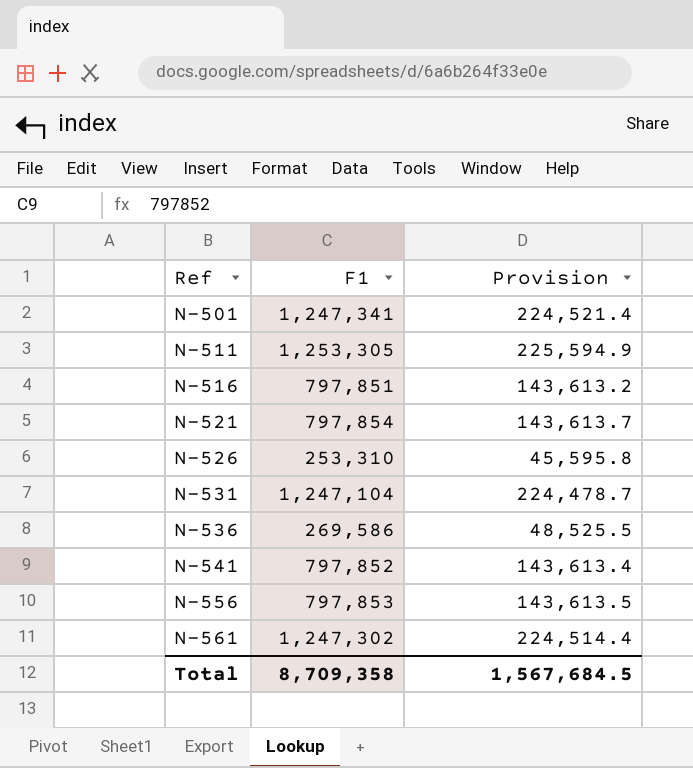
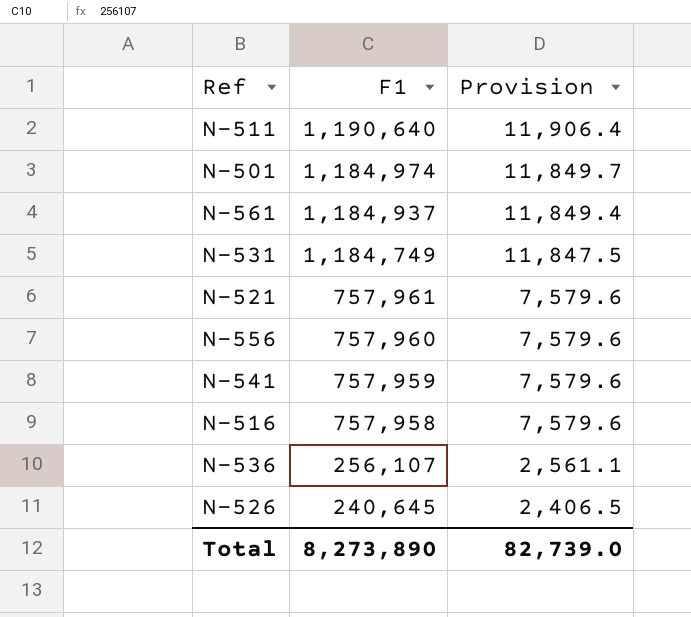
row order: Ref ascending -> F1 descending
column Provision | formula: [F1] * 0.18 -> [F1] * 0.01
N-511 | F1: 1,253,305 -> 1,190,640
N-501 | F1: 1,247,341 -> 1,184,974
N-561 | F1: 1,247,302 -> 1,184,937
N-531 | F1: 1,247,104 -> 1,184,749
N-521 | F1: 797,854 -> 757,961
N-556 | F1: 797,853 -> 757,960
N-541 | F1: 797,852 -> 757,959
N-516 | F1: 797,851 -> 757,958
N-536 | F1: 269,586 -> 256,107
N-526 | F1: 253,310 -> 240,645
Total | F1: 8,709,358 -> 8,273,890
Total | Provision: 1,567,684.5 -> 82,739.0

